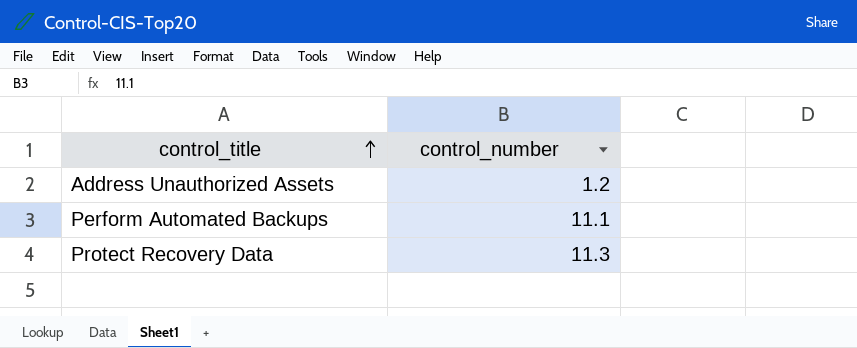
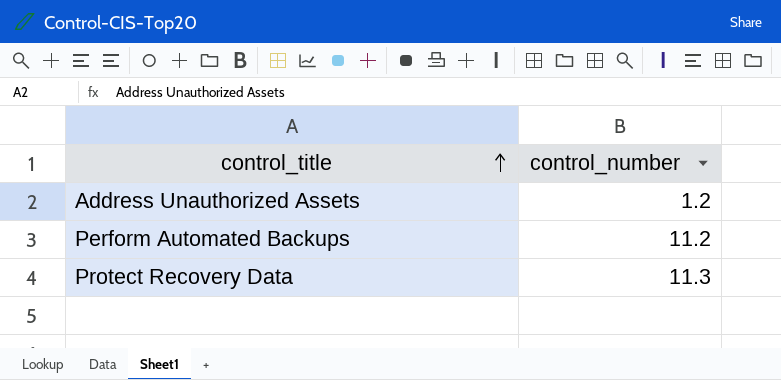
Perform Automated Backups | control_number: 11.1 -> 11.2

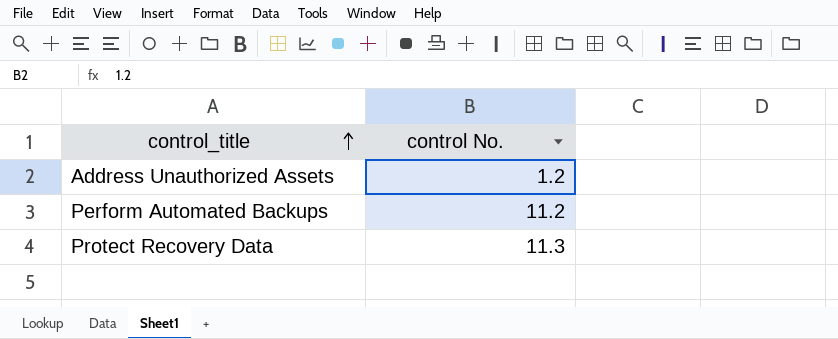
column name: control_number -> control No.

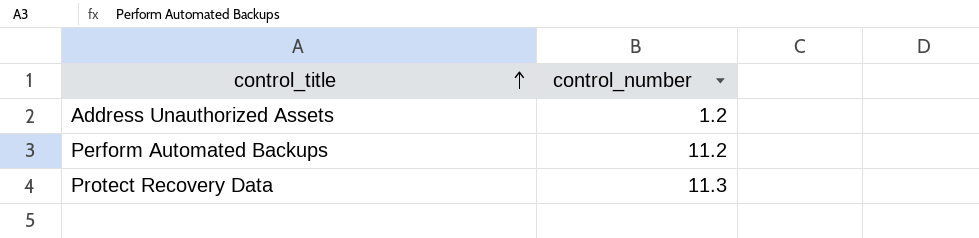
column name: control No. -> control_number

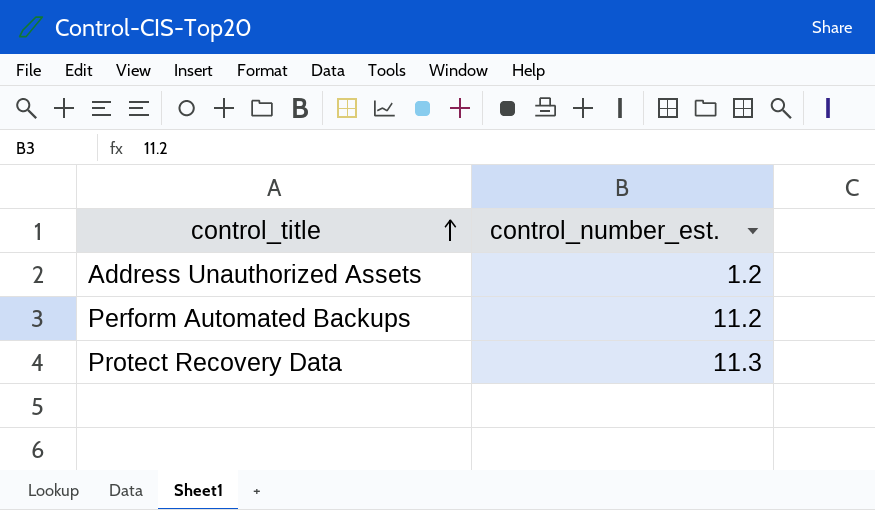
column name: control_number -> control_number_est.

